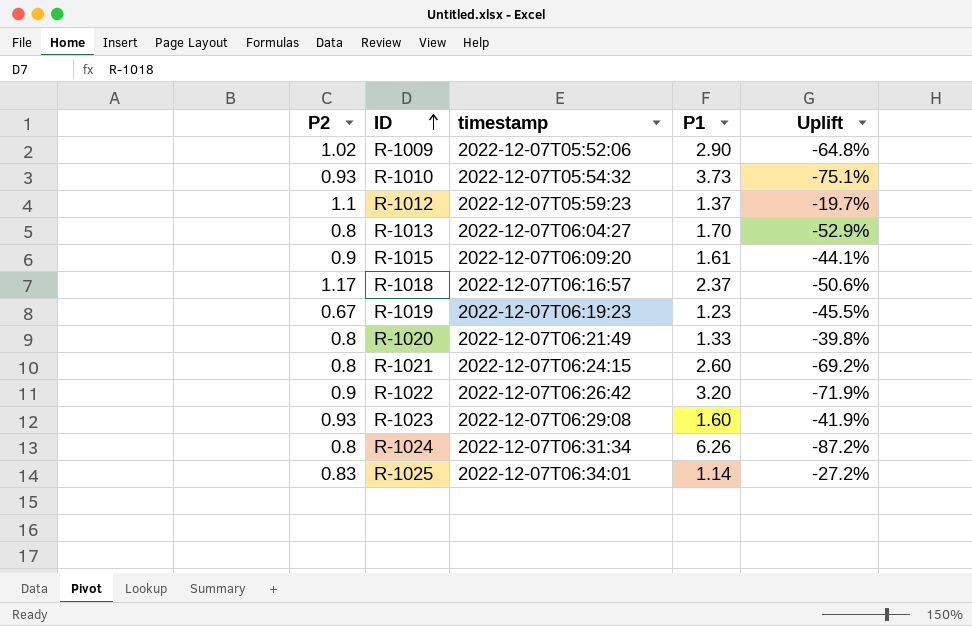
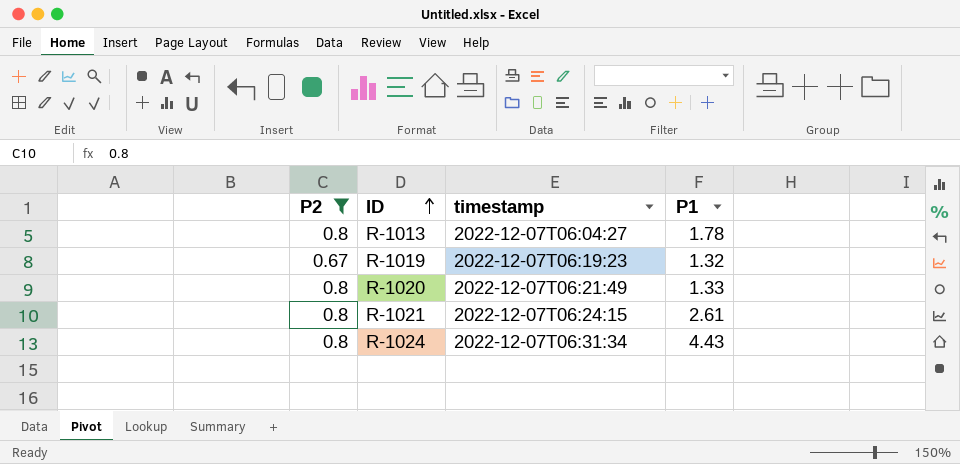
filter: none -> P2 <= 0.8
column Uplift | formula: ([P2] - [P1]) / [P1] -> none
R-1013 | P1: 1.70 -> 1.78
R-1019 | P1: 1.23 -> 1.32
R-1021 | P1: 2.60 -> 2.61
R-1024 | P1: 6.26 -> 4.43

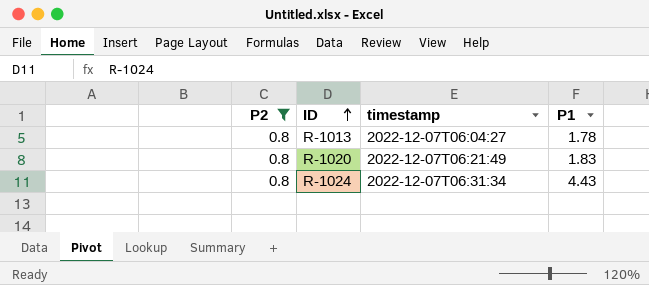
row R-1019: 0.67 | 2022-12-07T06:19:23 | 1.32 -> none
row R-1021: 0.8 | 2022-12-07T06:24:15 | 2.61 -> none
R-1020 | P1: 1.33 -> 1.83

